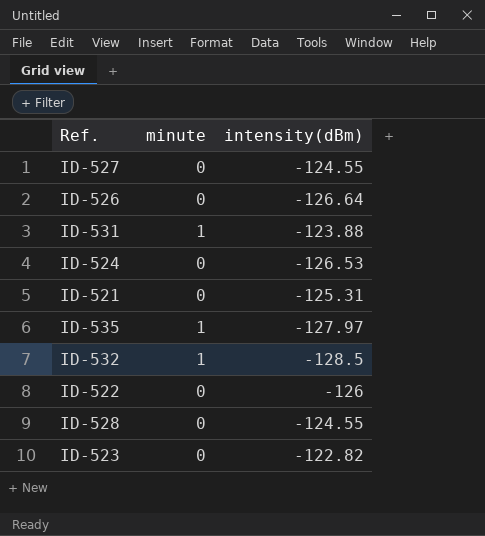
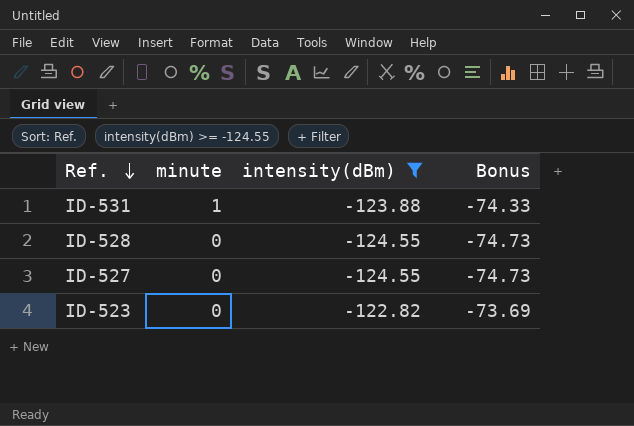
filter: none -> intensity(dBm) >= -124.55
row order: none -> Ref. descending
column Bonus | formula: none -> [intensity(dBm)] * 0.6

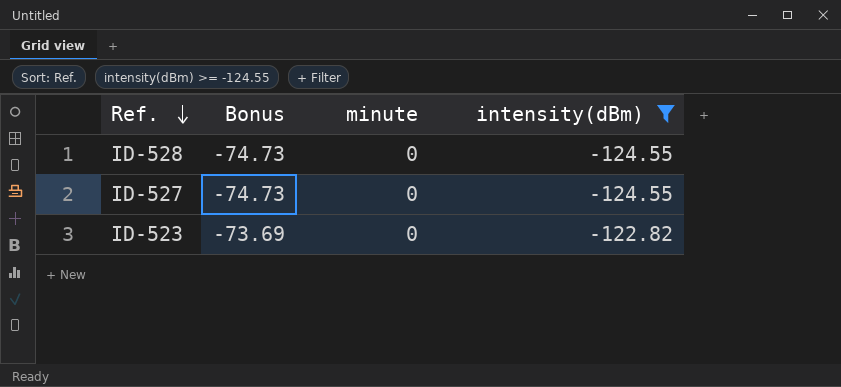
column Bonus | position: 4 -> 2
row ID-531: 1 | -123.88 | -74.33 -> none

